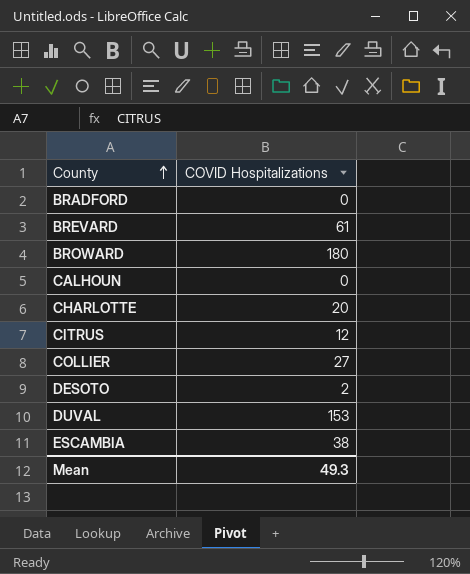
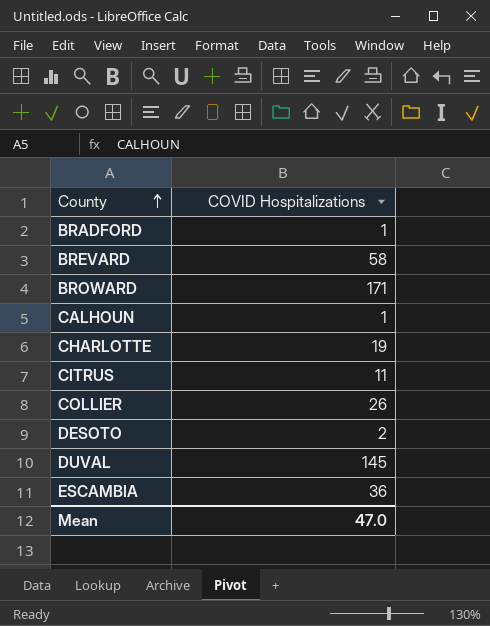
BRADFORD | COVID Hospitalizations: 0 -> 1
BREVARD | COVID Hospitalizations: 61 -> 58
BROWARD | COVID Hospitalizations: 180 -> 171
CALHOUN | COVID Hospitalizations: 0 -> 1
CHARLOTTE | COVID Hospitalizations: 20 -> 19
CITRUS | COVID Hospitalizations: 12 -> 11
COLLIER | COVID Hospitalizations: 27 -> 26
DUVAL | COVID Hospitalizations: 153 -> 145
ESCAMBIA | COVID Hospitalizations: 38 -> 36
Mean | COVID Hospitalizations: 49.3 -> 47.0

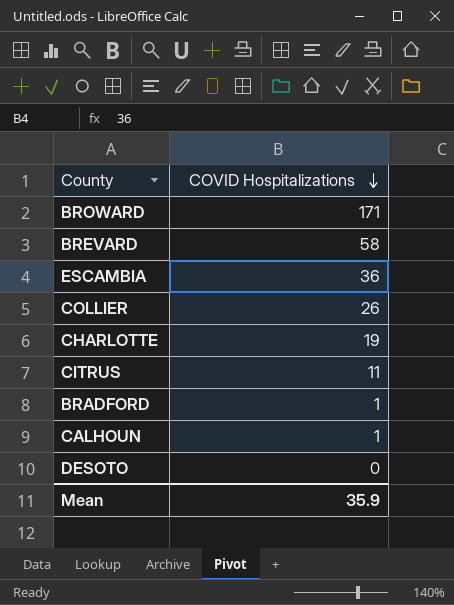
row order: County ascending -> COVID Hospitalizations descending
row DUVAL: 145 -> none
DESOTO | COVID Hospitalizations: 2 -> 0
Mean | COVID Hospitalizations: 47.0 -> 35.9

